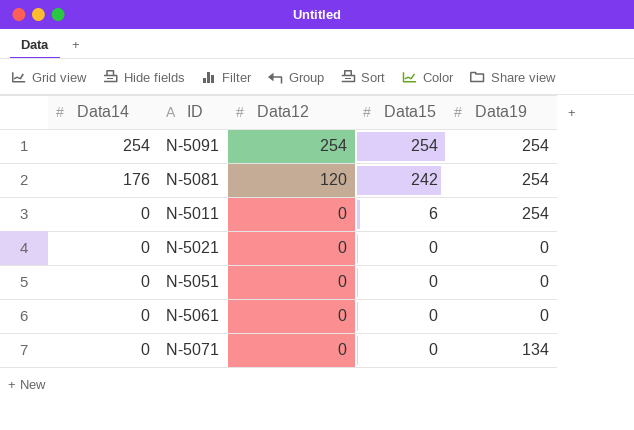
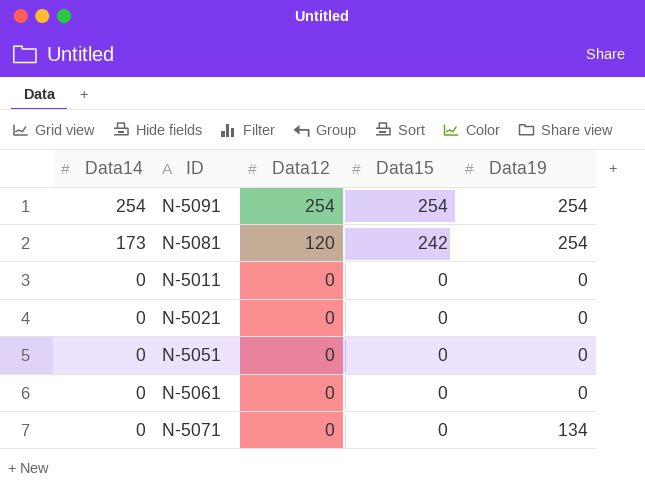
N-5081 | Data14: 176 -> 173
N-5011 | Data15: 6 -> 0
N-5011 | Data19: 254 -> 0

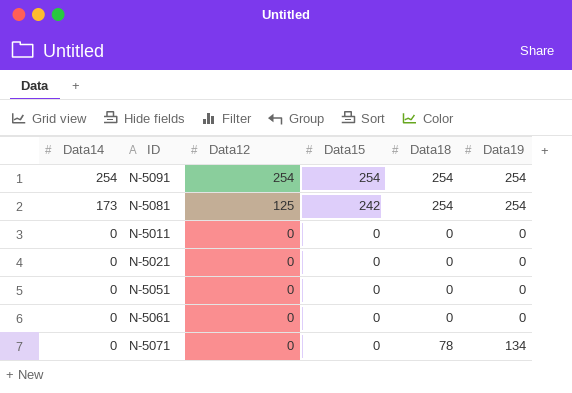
column Data18 | position: none -> 5
N-5081 | Data12: 120 -> 125

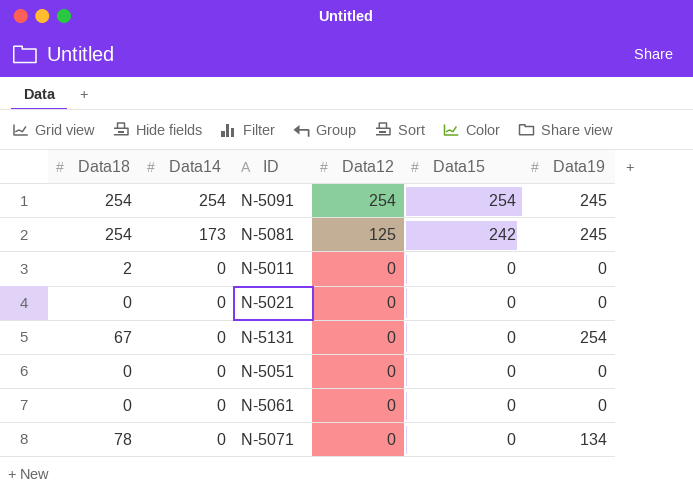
column Data18 | position: 5 -> 1
N-5091 | Data19: 254 -> 245
N-5081 | Data19: 254 -> 245
N-5011 | Data18: 0 -> 2
row N-5131: none -> 67 | 0 | 0 | 0 | 254

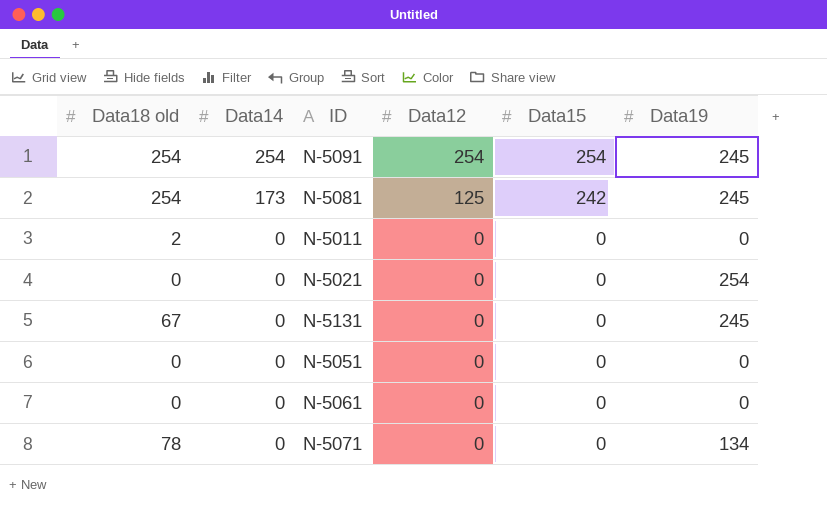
column name: Data18 -> Data18 old
N-5021 | Data19: 0 -> 254
N-5131 | Data19: 254 -> 245

